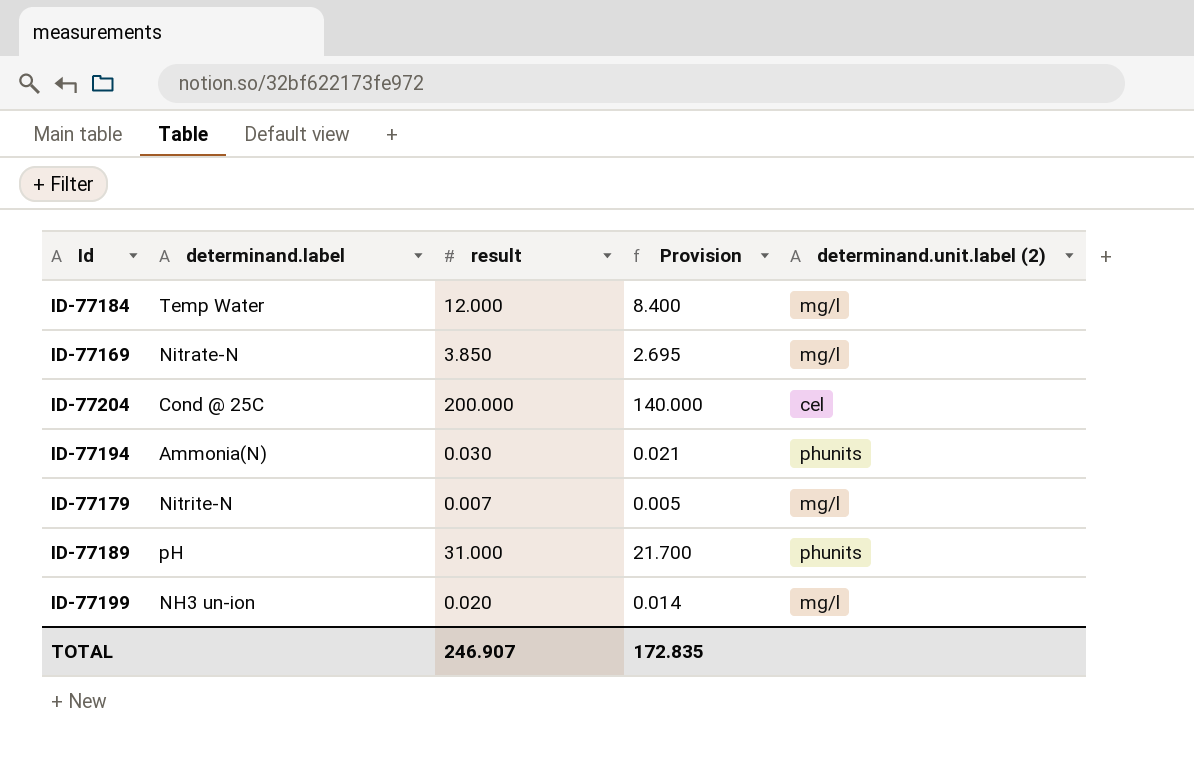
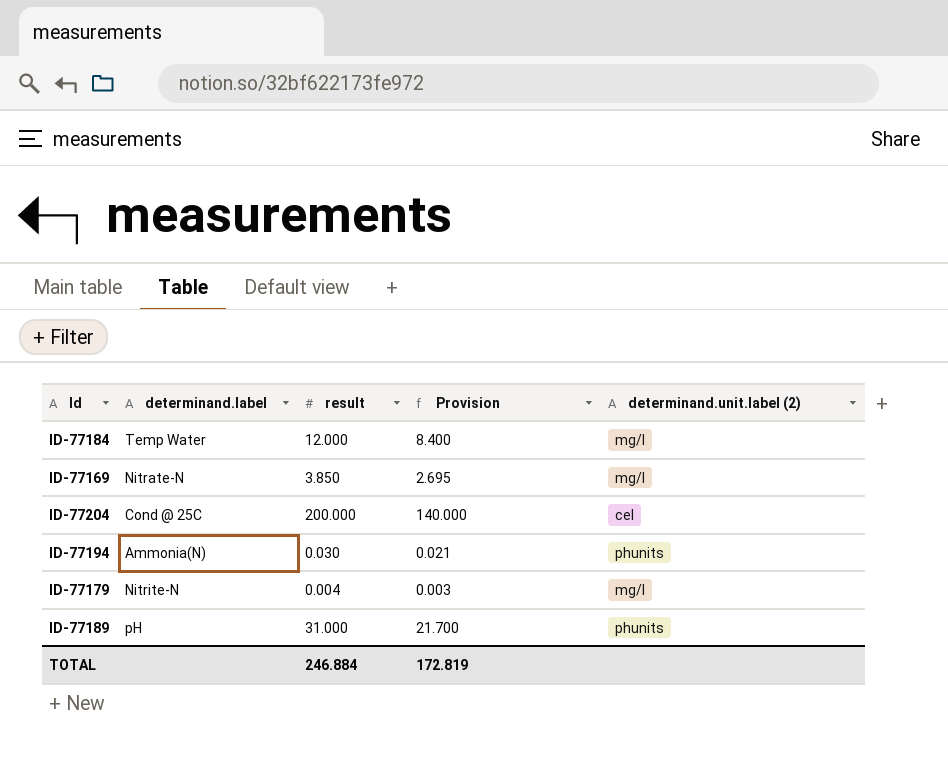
row ID-77199: NH3 un-ion | 0.020 | 0.014 | mg/l -> none
ID-77179 | result: 0.007 -> 0.004
ID-77179 | Provision: 0.005 -> 0.003
TOTAL | result: 246.907 -> 246.884
TOTAL | Provision: 172.835 -> 172.819

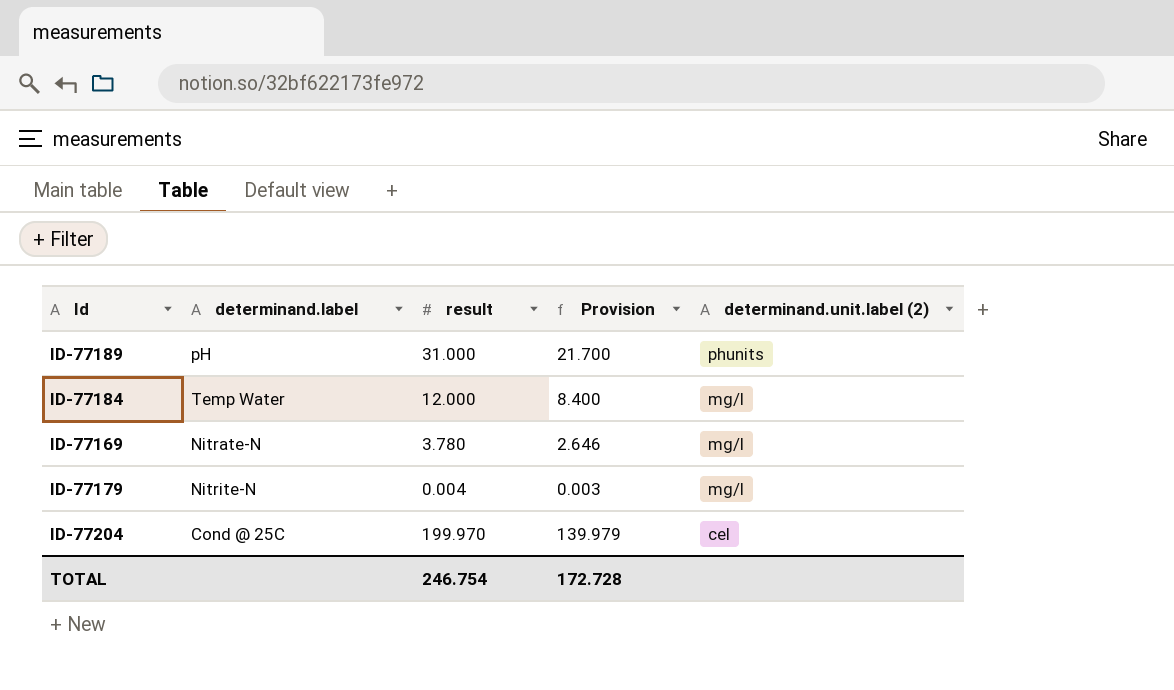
row order: none -> determinand.unit.label (2) descending
row ID-77194: Ammonia(N) | 0.030 | 0.021 | phunits -> none
ID-77169 | result: 3.850 -> 3.780
ID-77169 | Provision: 2.695 -> 2.646
ID-77204 | result: 200.000 -> 199.970
ID-77204 | Provision: 140.000 -> 139.979
TOTAL | result: 246.884 -> 246.754
TOTAL | Provision: 172.819 -> 172.728

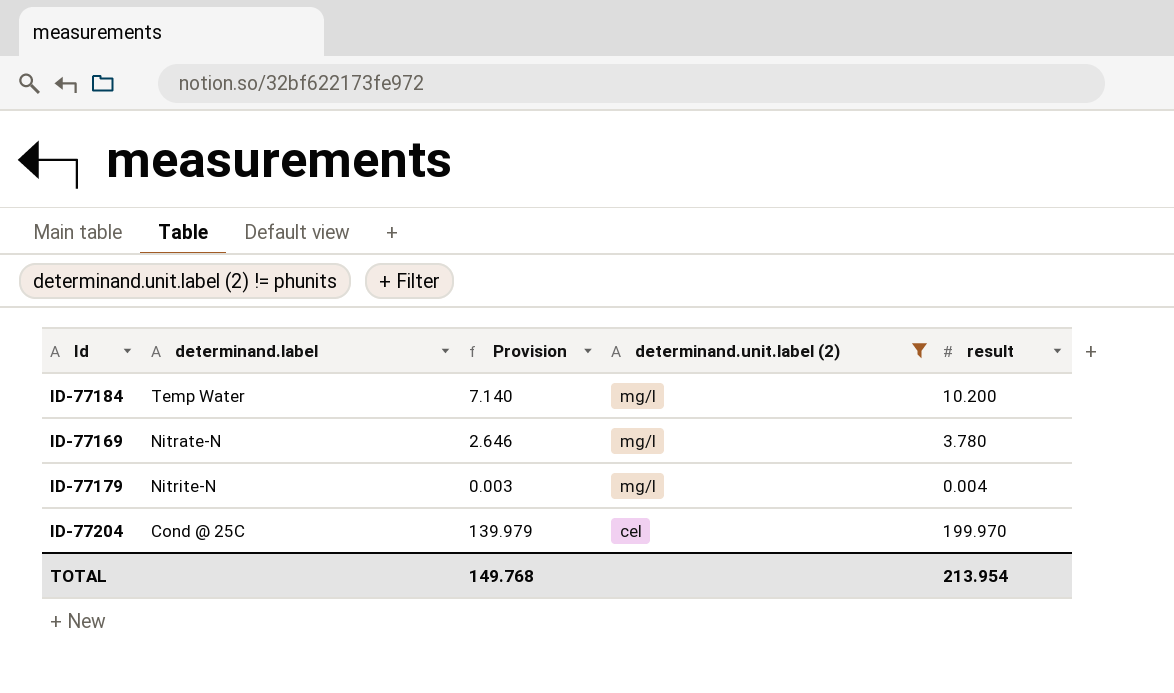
filter: none -> determinand.unit.label (2) != phunits
column result | position: 3 -> 5
ID-77184 | Provision: 8.400 -> 7.140
ID-77184 | result: 12.000 -> 10.200
TOTAL | Provision: 172.728 -> 149.768
TOTAL | result: 246.754 -> 213.954

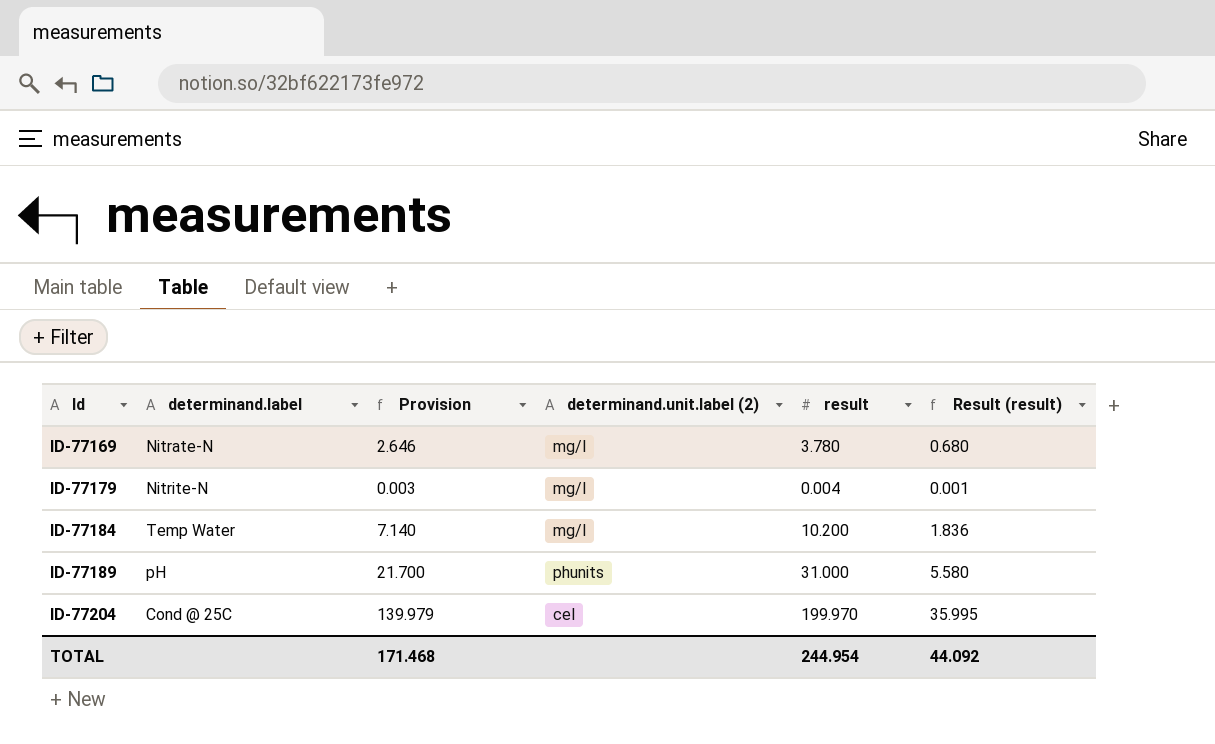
filter: determinand.unit.label (2) != phunits -> none
row order: determinand.unit.label (2) descending -> Id ascending
column Result (result) | formula: none -> [result] * 0.18
TOTAL | Provision: 149.768 -> 171.468
TOTAL | result: 213.954 -> 244.954

